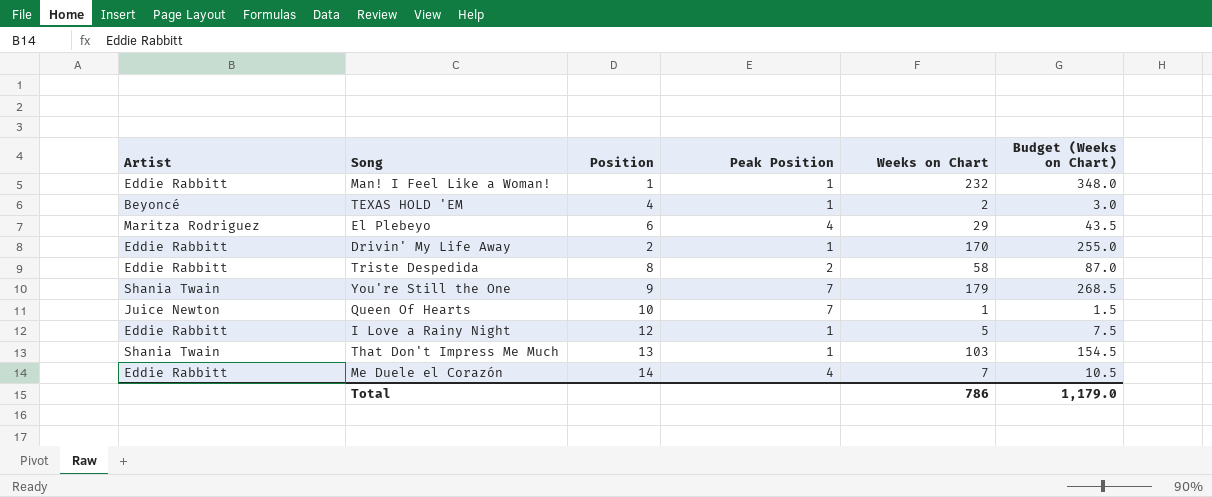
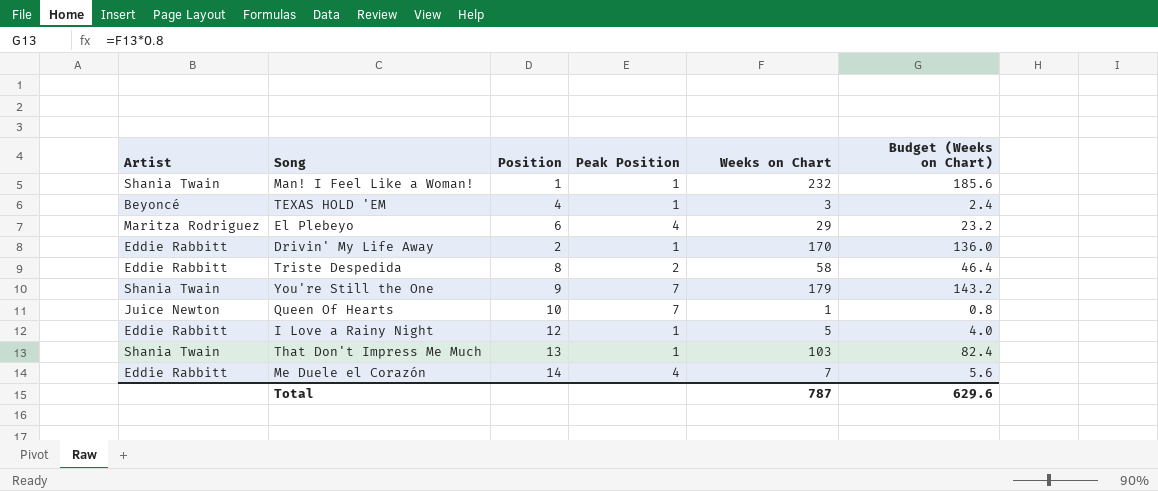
column Budget (Weeks on Chart) | formula: [Weeks on Chart] * 1.5 -> [Weeks on Chart] * 0.8
Man! I Feel Like a Woman! | Artist: Eddie Rabbitt -> Shania Twain
TEXAS HOLD 'EM | Weeks on Chart: 2 -> 3
Total | Weeks on Chart: 786 -> 787
Total | Budget (Weeks on Chart): 1,179.0 -> 629.6

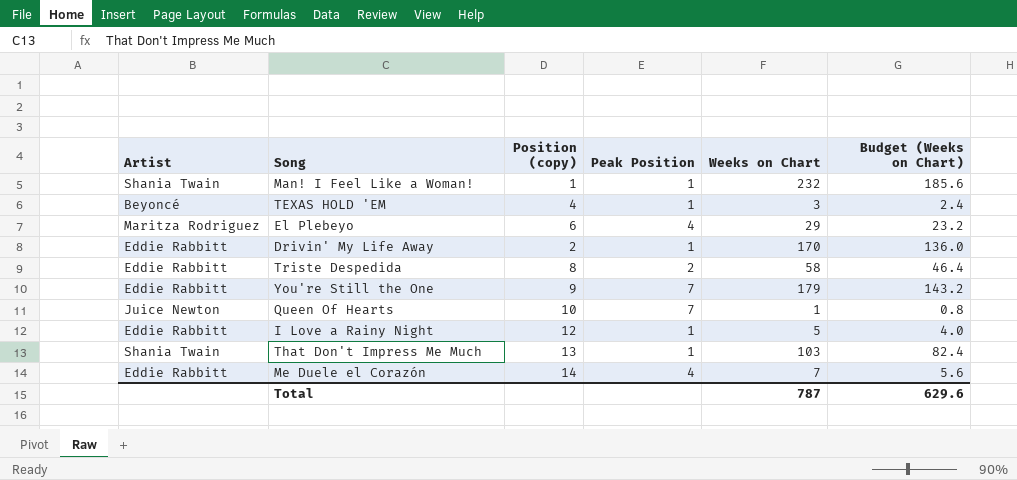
column name: Position -> Position (copy)
You're Still the One | Artist: Shania Twain -> Eddie Rabbitt

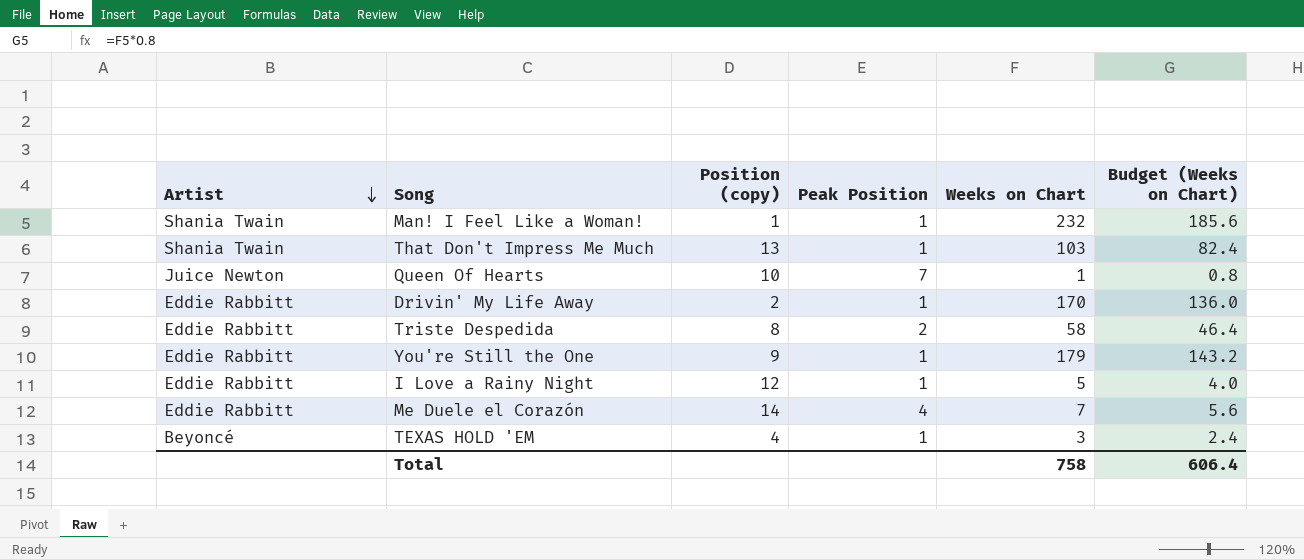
row order: none -> Artist descending
row El Plebeyo: Maritza Rodriguez | 6 | 4 | 29 | 23.2 -> none
You're Still the One | Peak Position: 7 -> 1
Total | Weeks on Chart: 787 -> 758
Total | Budget (Weeks on Chart): 629.6 -> 606.4

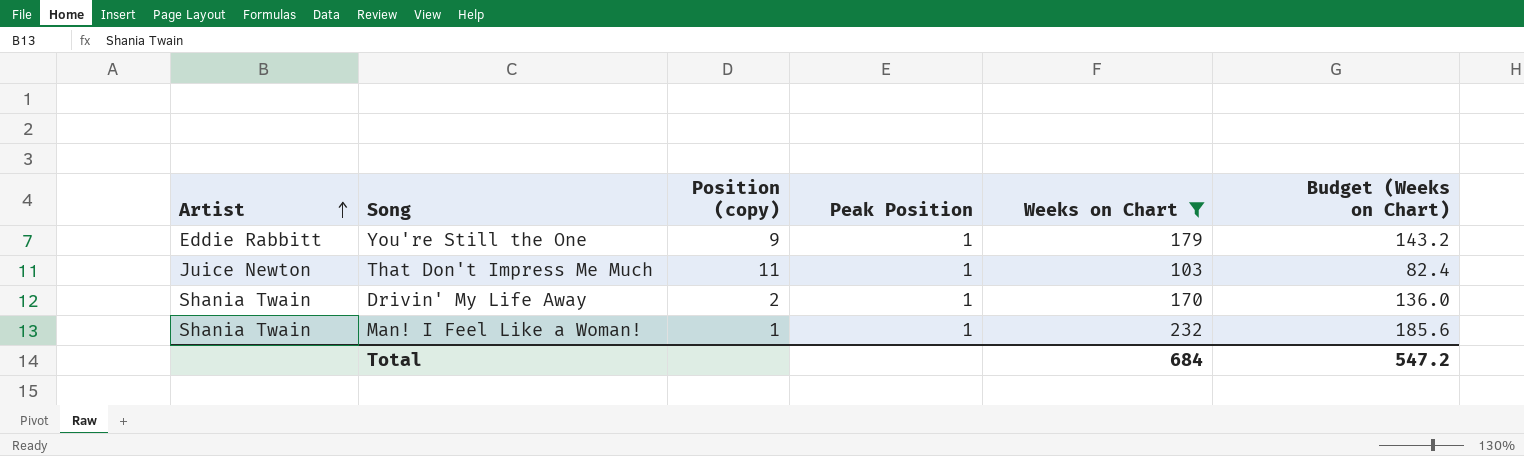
filter: none -> Weeks on Chart >= 103
row order: Artist descending -> Artist ascending
That Don't Impress Me Much | Artist: Shania Twain -> Juice Newton
That Don't Impress Me Much | Position (copy): 13 -> 11
Drivin' My Life Away | Artist: Eddie Rabbitt -> Shania Twain
Total | Weeks on Chart: 758 -> 684
Total | Budget (Weeks on Chart): 606.4 -> 547.2

